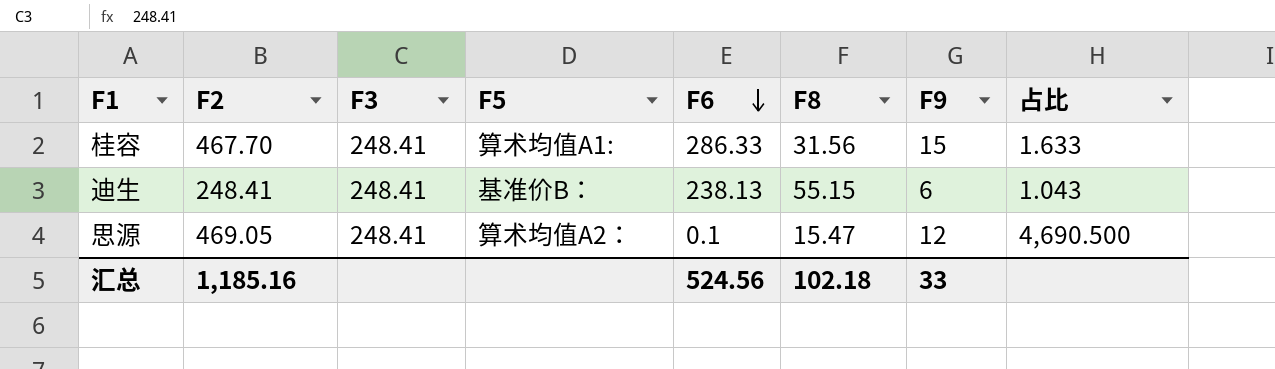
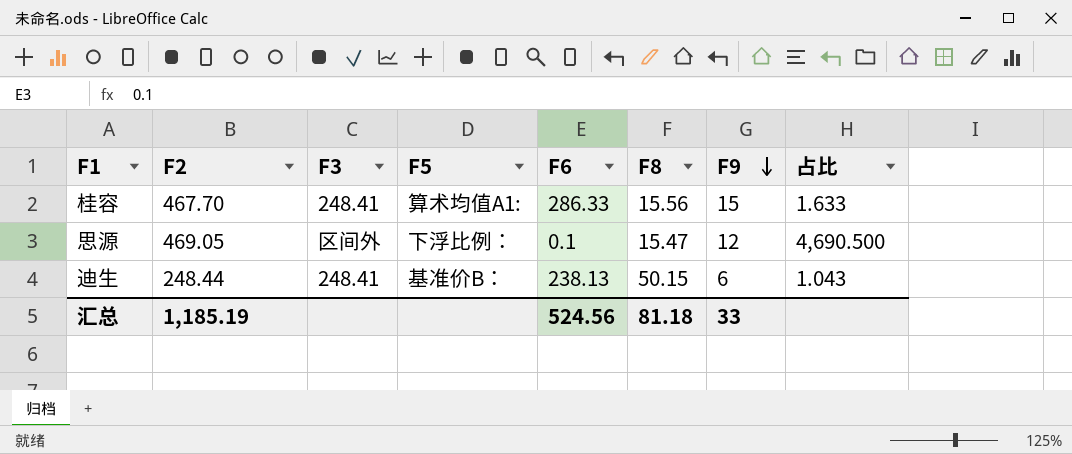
row order: F6 descending -> F9 descending
桂容 | F8: 31.56 -> 15.56
思源 | F3: 248.41 -> 区间外
思源 | F5: 算术均值A2： -> 下浮比例：
迪生 | F2: 248.41 -> 248.44
迪生 | F8: 55.15 -> 50.15
汇总 | F2: 1,185.16 -> 1,185.19
汇总 | F8: 102.18 -> 81.18

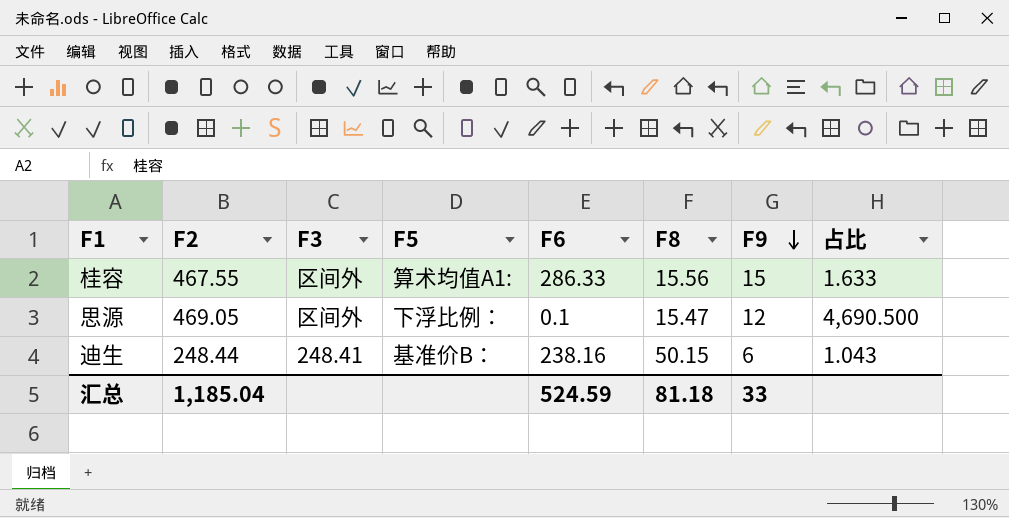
桂容 | F2: 467.70 -> 467.55
桂容 | F3: 248.41 -> 区间外
迪生 | F6: 238.13 -> 238.16
汇总 | F2: 1,185.19 -> 1,185.04
汇总 | F6: 524.56 -> 524.59

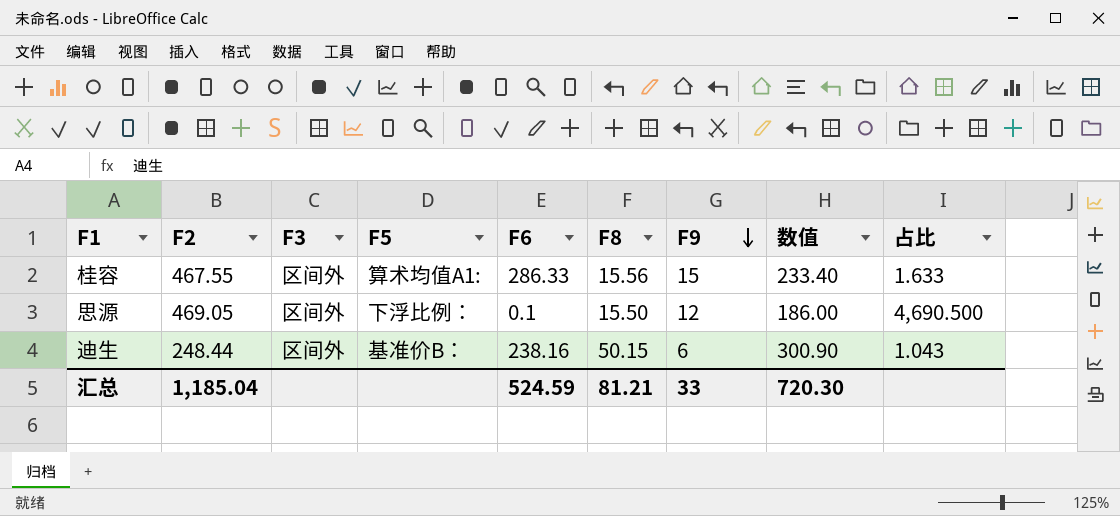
column 数值 | formula: none -> [F8] * [F9]
思源 | F8: 15.47 -> 15.50
迪生 | F3: 248.41 -> 区间外
汇总 | F8: 81.18 -> 81.21

